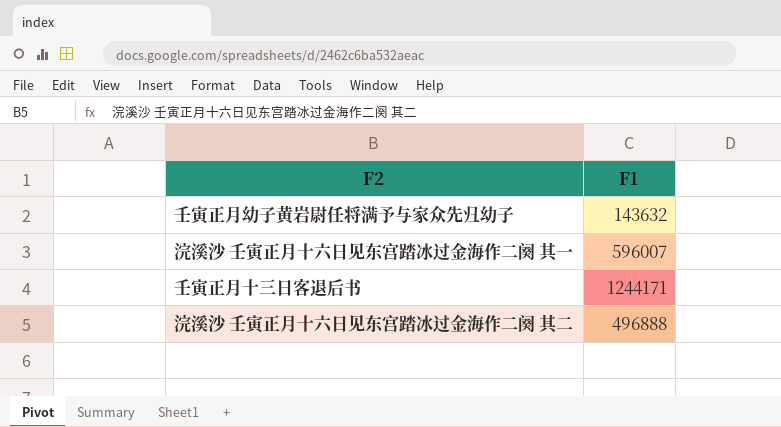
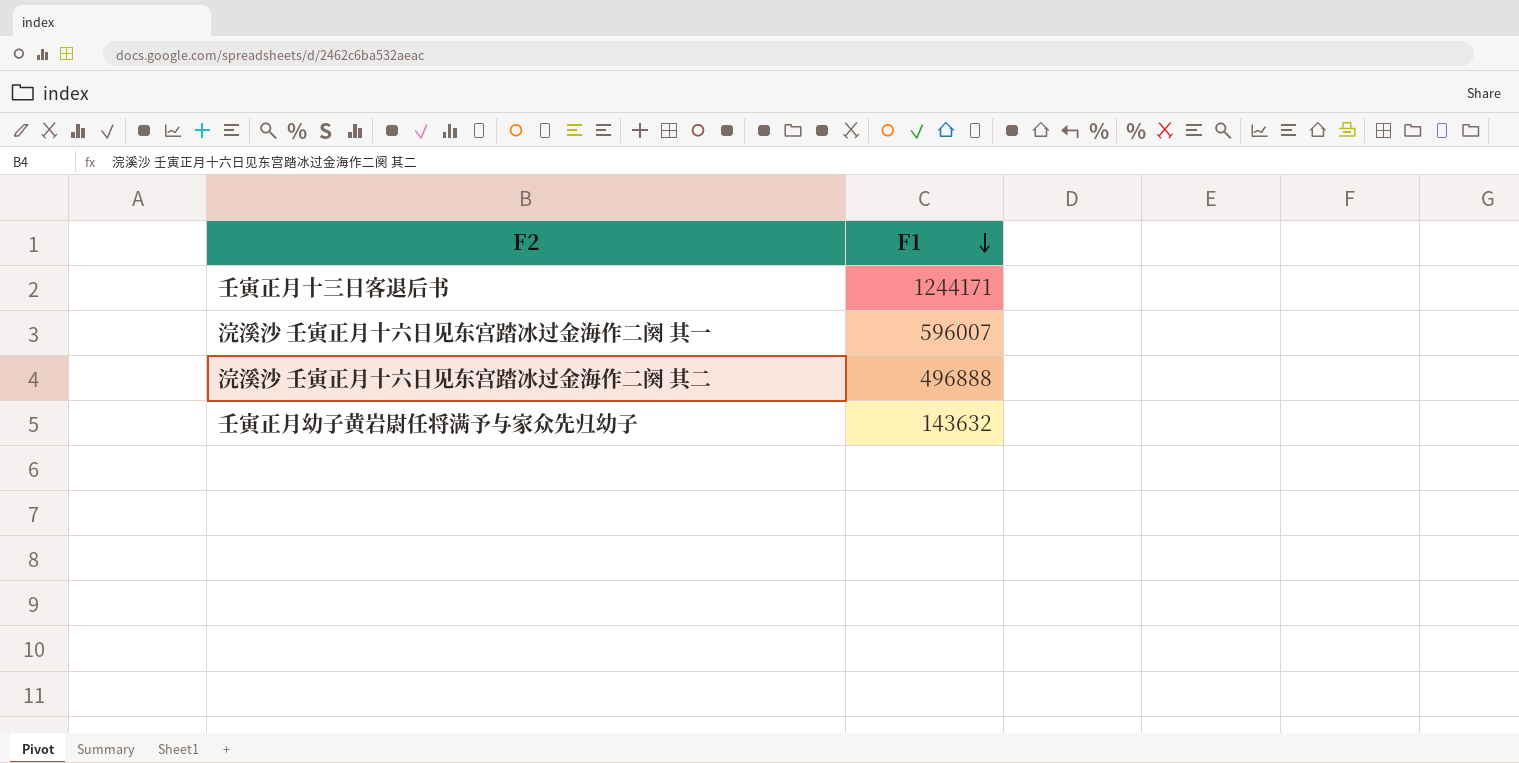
row order: none -> F1 descending

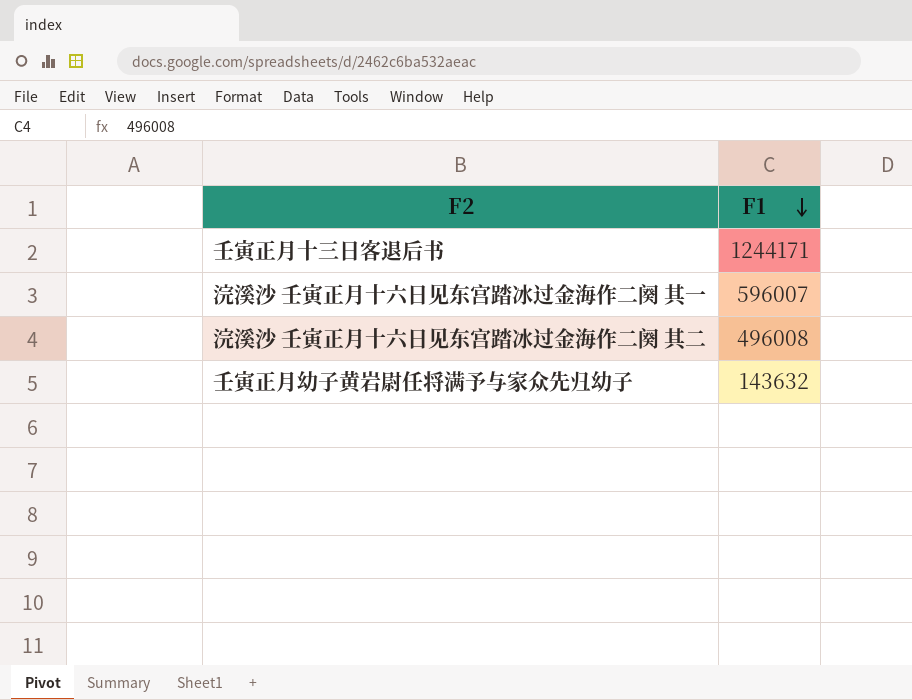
浣溪沙 壬寅正月十六日见东宫踏冰过金海作二阕 其二 | F1: 496888 -> 496008

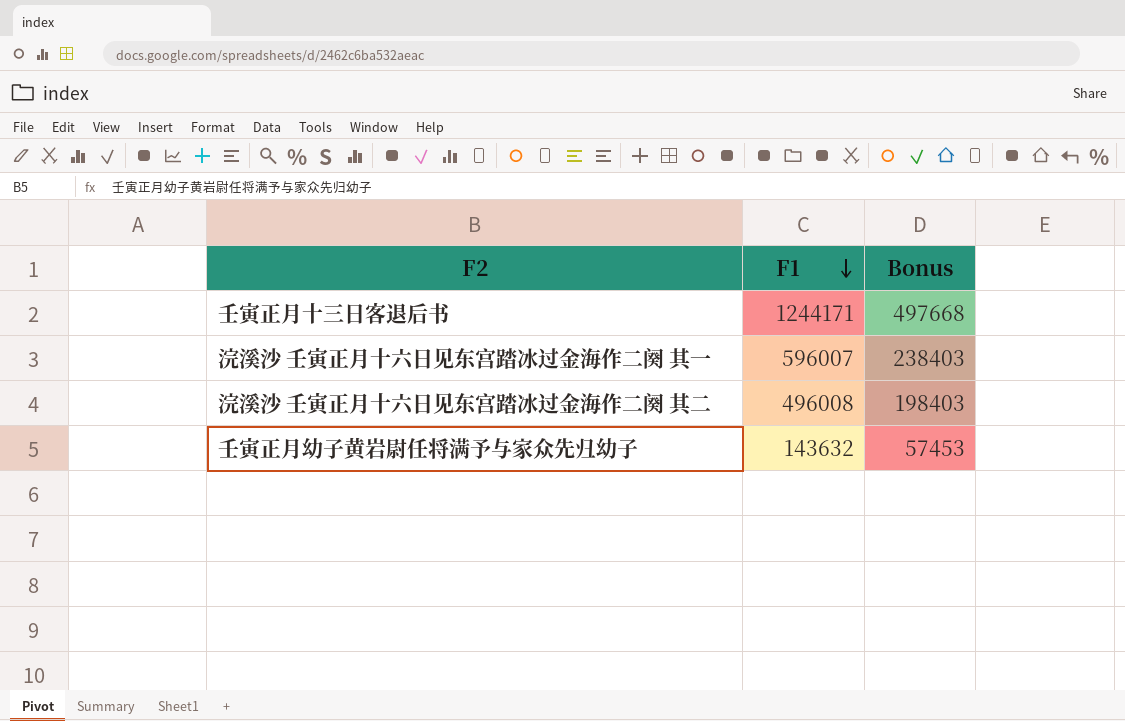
column Bonus | formula: none -> [F1] * 0.4

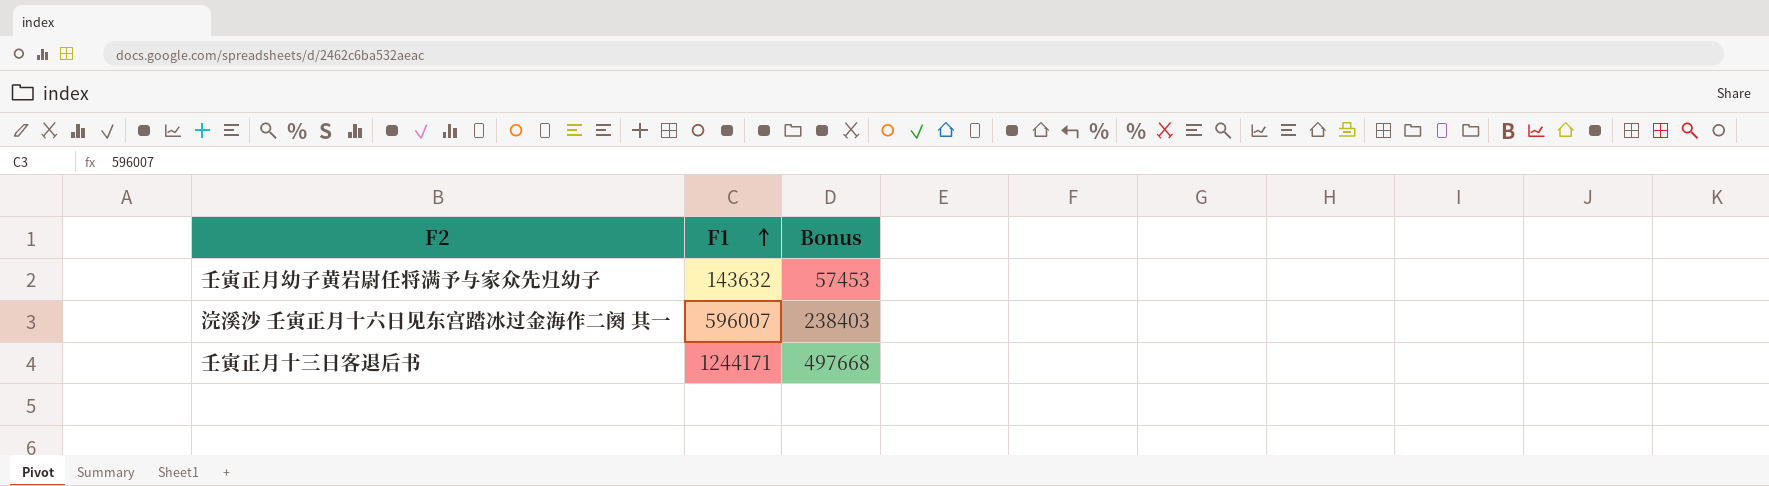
row order: F1 descending -> F1 ascending
row 浣溪沙 壬寅正月十六日见东宫踏冰过金海作二阕 其二: 496008 | 198403 -> none

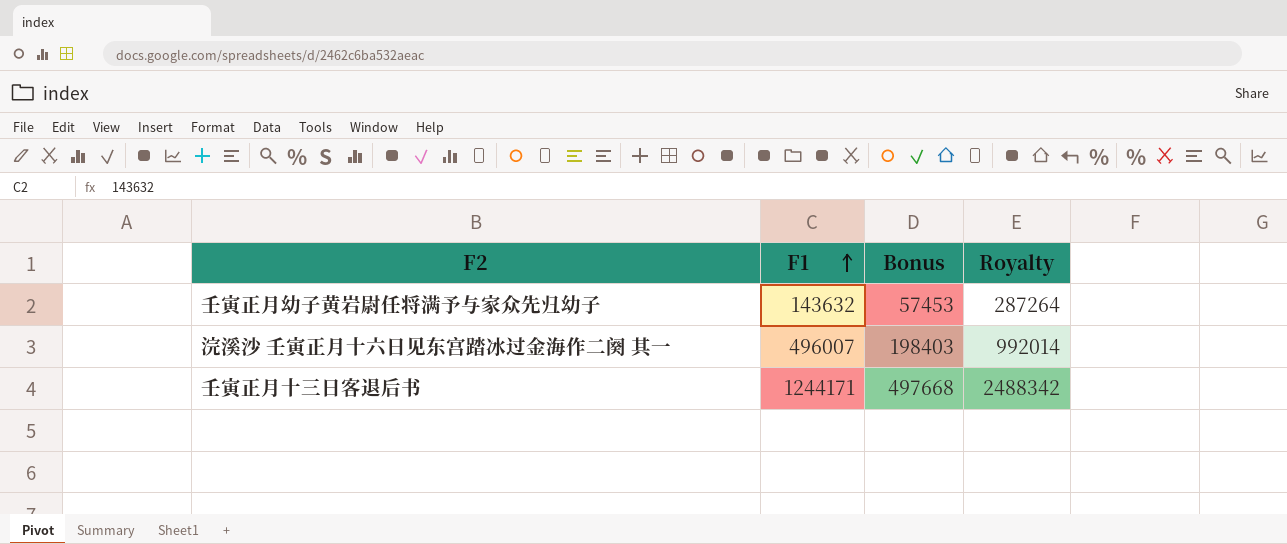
column Royalty | formula: none -> [F1] * 2
浣溪沙 壬寅正月十六日见东宫踏冰过金海作二阕 其一 | F1: 596007 -> 496007
浣溪沙 壬寅正月十六日见东宫踏冰过金海作二阕 其一 | Bonus: 238403 -> 198403

